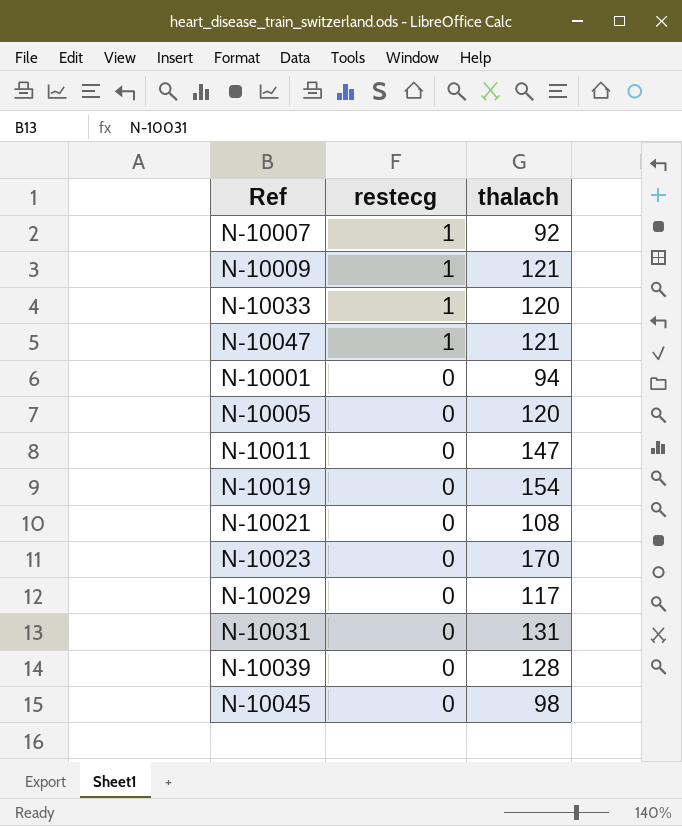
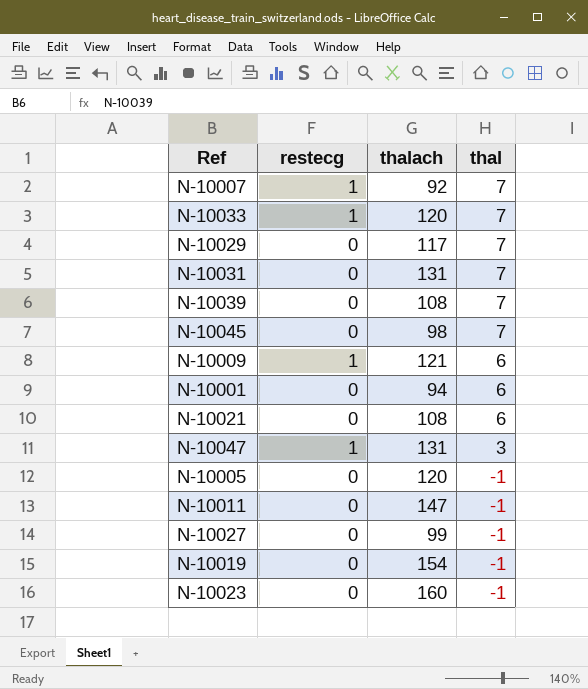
row order: restecg descending -> thal descending
column thal | position: none -> 4
N-10039 | thalach: 128 -> 108
N-10047 | thalach: 121 -> 131
row N-10027: none -> 0 | 99 | -1
N-10023 | thalach: 170 -> 160

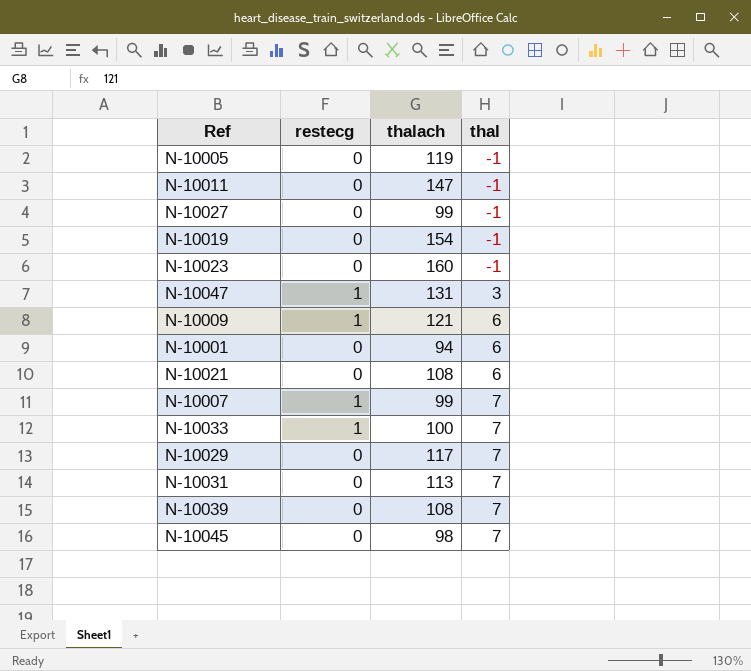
row order: thal descending -> thal ascending
N-10005 | thalach: 120 -> 119
N-10007 | thalach: 92 -> 99
N-10033 | thalach: 120 -> 100
N-10031 | thalach: 131 -> 113

